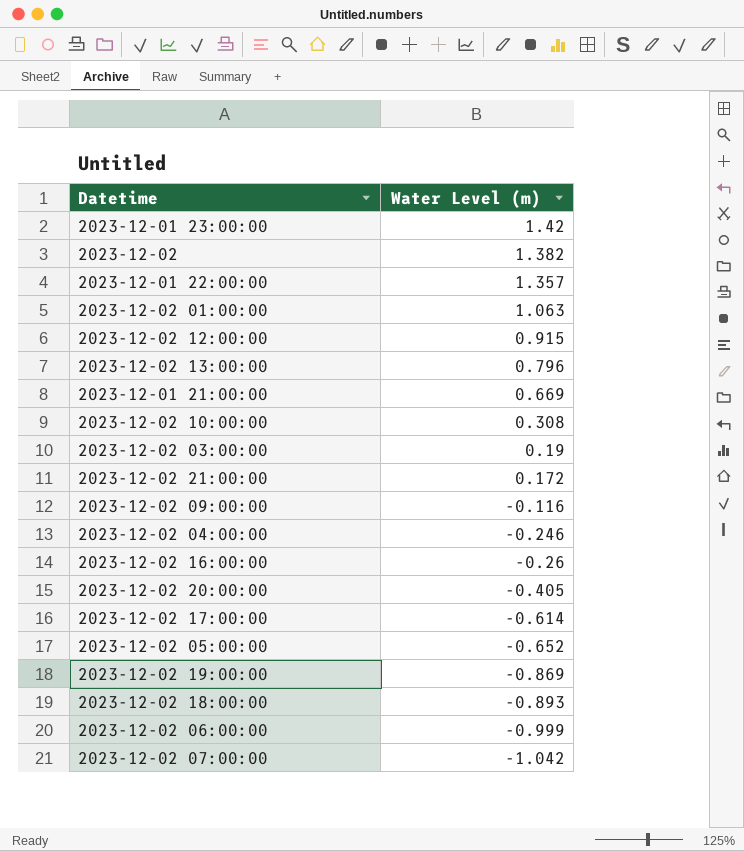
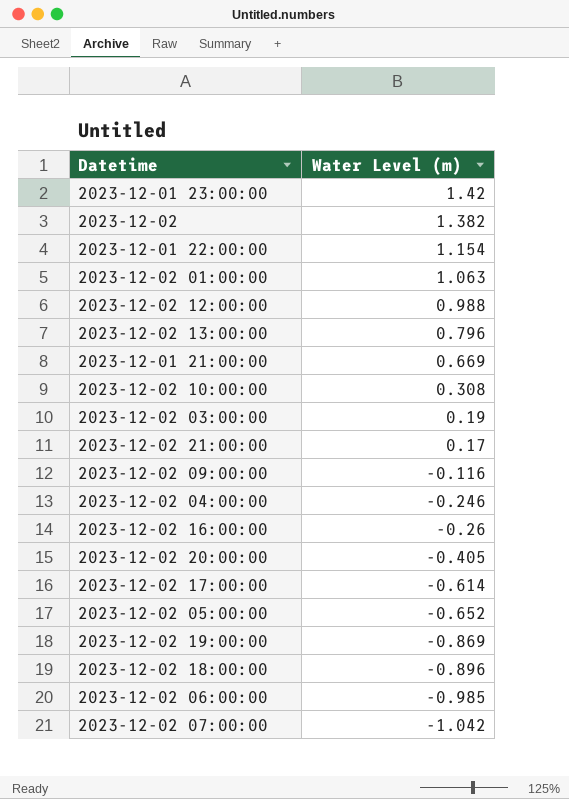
2023-12-01 22:00:00 | Water Level (m): 1.357 -> 1.154
2023-12-02 12:00:00 | Water Level (m): 0.915 -> 0.988
2023-12-02 21:00:00 | Water Level (m): 0.172 -> 0.17
2023-12-02 18:00:00 | Water Level (m): -0.893 -> -0.896
2023-12-02 06:00:00 | Water Level (m): -0.999 -> -0.985

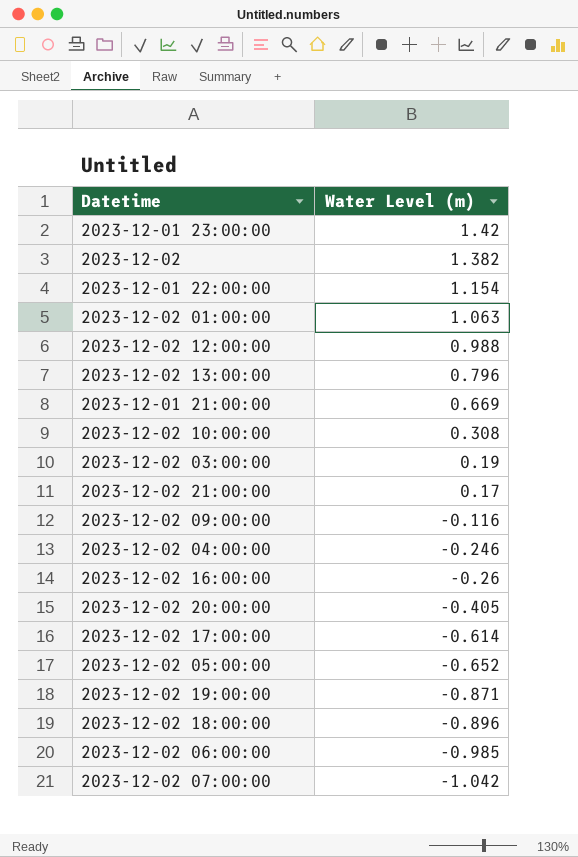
2023-12-02 19:00:00 | Water Level (m): -0.869 -> -0.871

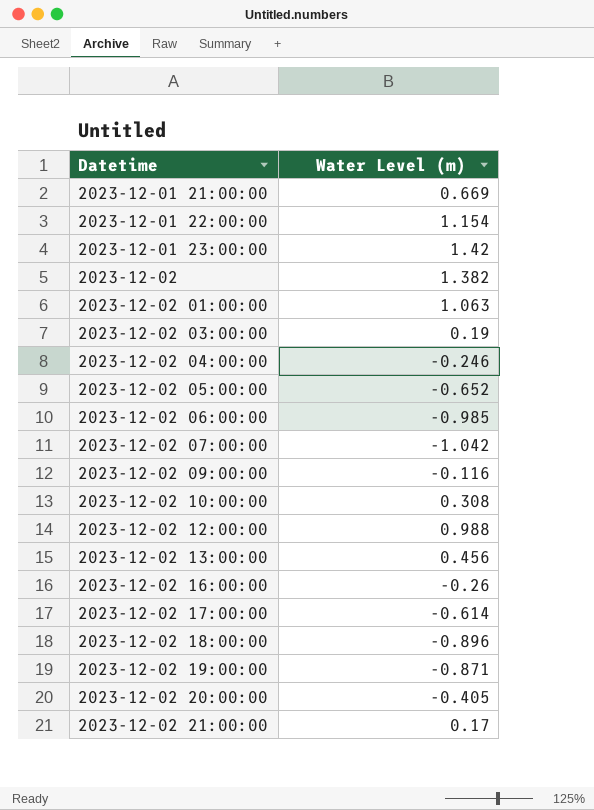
row order: Water Level (m) descending -> Datetime ascending
2023-12-02 13:00:00 | Water Level (m): 0.796 -> 0.456

